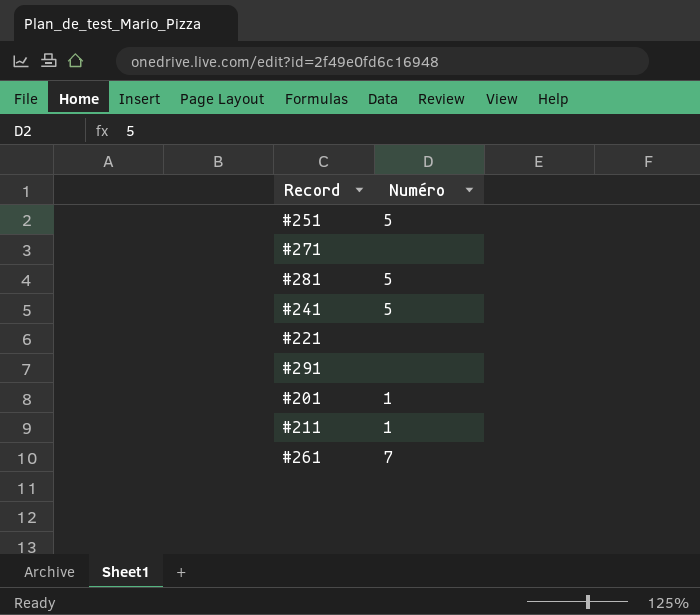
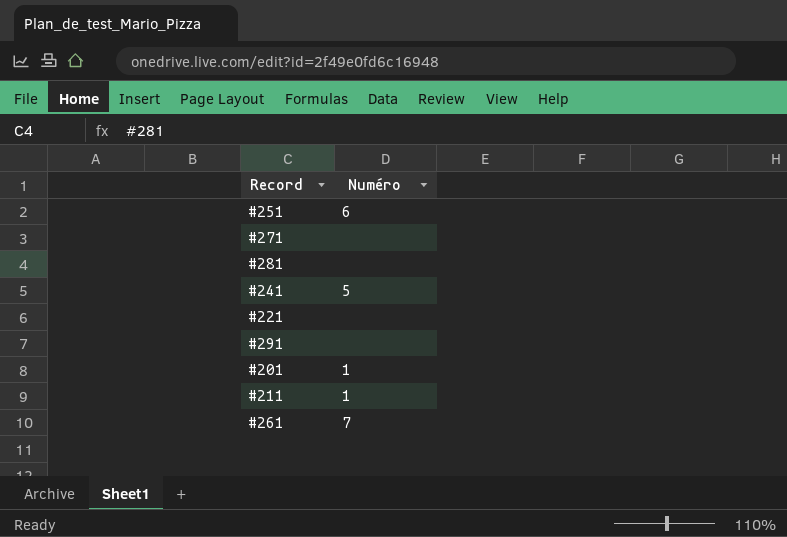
#251 | Numéro: 5 -> 6
#281 | Numéro: 5 -> none

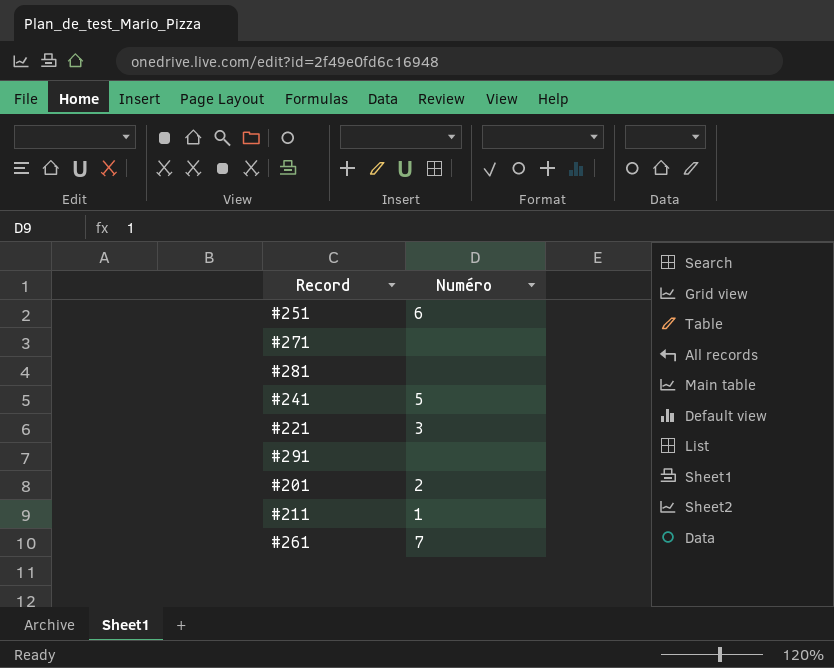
#221 | Numéro: none -> 3
#201 | Numéro: 1 -> 2

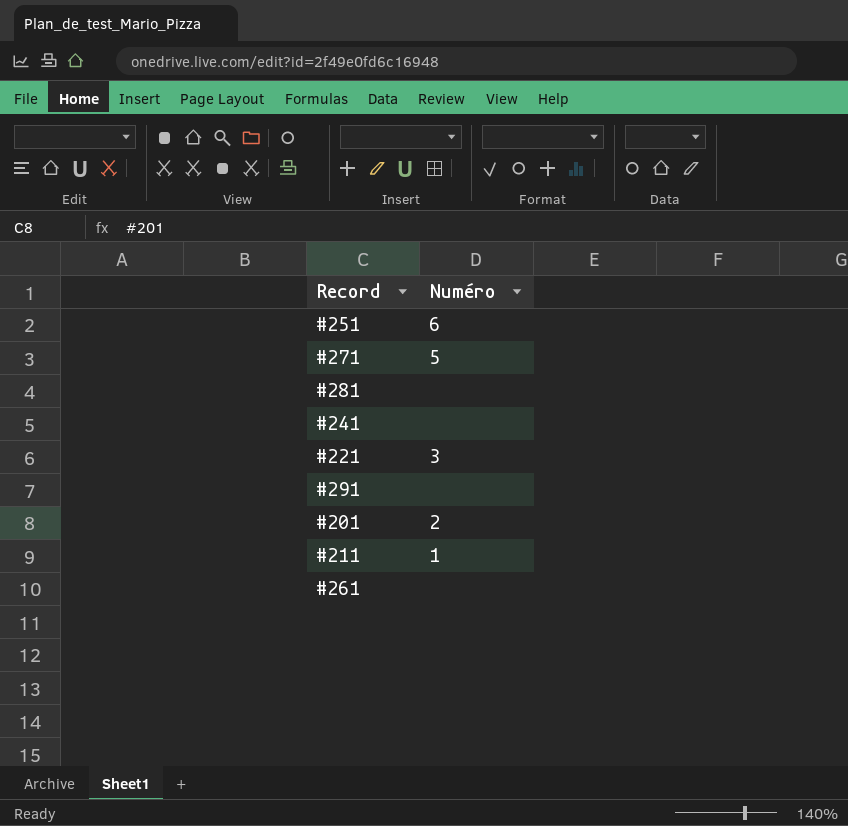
#271 | Numéro: none -> 5
#241 | Numéro: 5 -> none
#261 | Numéro: 7 -> none

